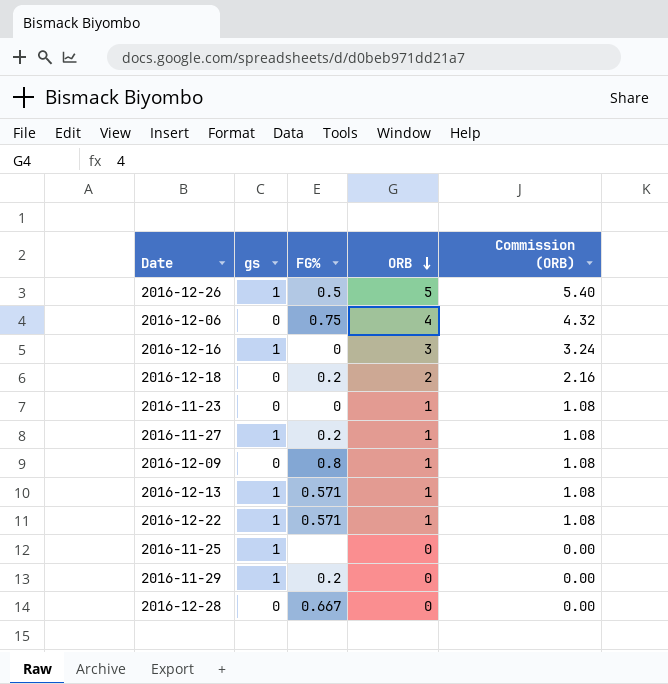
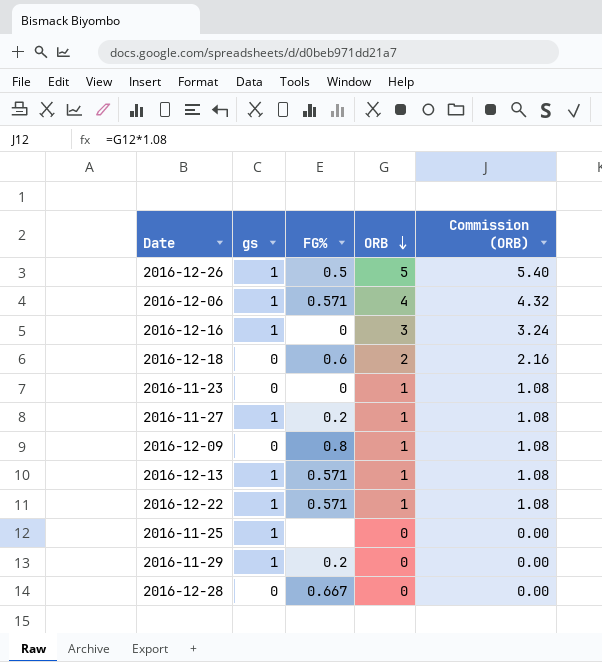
2016-12-06 | gs: 0 -> 1
2016-12-06 | FG%: 0.75 -> 0.571
2016-12-18 | FG%: 0.2 -> 0.6

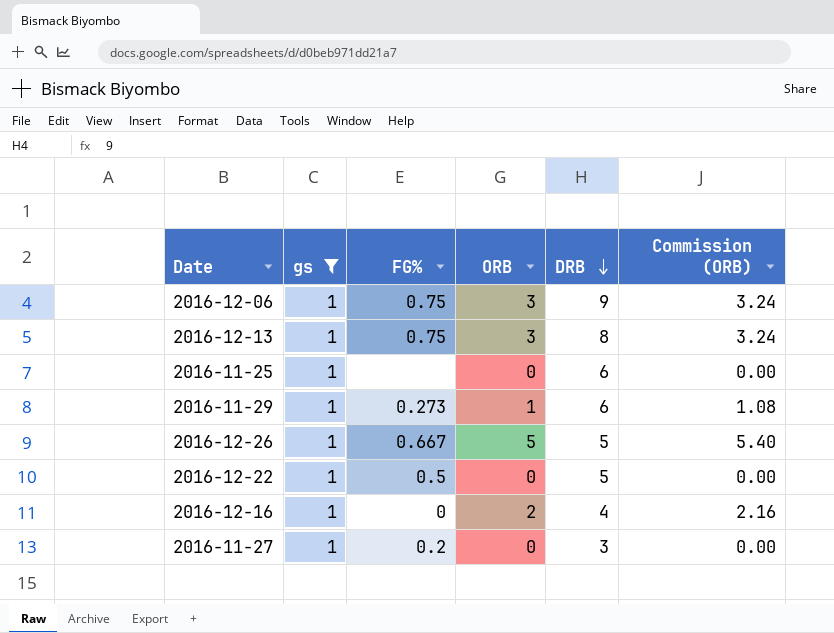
filter: none -> gs = 1
row order: ORB descending -> DRB descending
column DRB | position: none -> 5
2016-12-06 | FG%: 0.571 -> 0.75
2016-12-06 | ORB: 4 -> 3
2016-12-06 | Commission (ORB): 4.32 -> 3.24
2016-12-13 | FG%: 0.571 -> 0.75
2016-12-13 | ORB: 1 -> 3
2016-12-13 | Commission (ORB): 1.08 -> 3.24
2016-11-29 | FG%: 0.2 -> 0.273
2016-11-29 | ORB: 0 -> 1
2016-11-29 | Commission (ORB): 0.00 -> 1.08
2016-12-26 | FG%: 0.5 -> 0.667
2016-12-22 | FG%: 0.571 -> 0.5
2016-12-22 | ORB: 1 -> 0
2016-12-22 | Commission (ORB): 1.08 -> 0.00
2016-12-16 | ORB: 3 -> 2
2016-12-16 | Commission (ORB): 3.24 -> 2.16
2016-11-27 | ORB: 1 -> 0
2016-11-27 | Commission (ORB): 1.08 -> 0.00

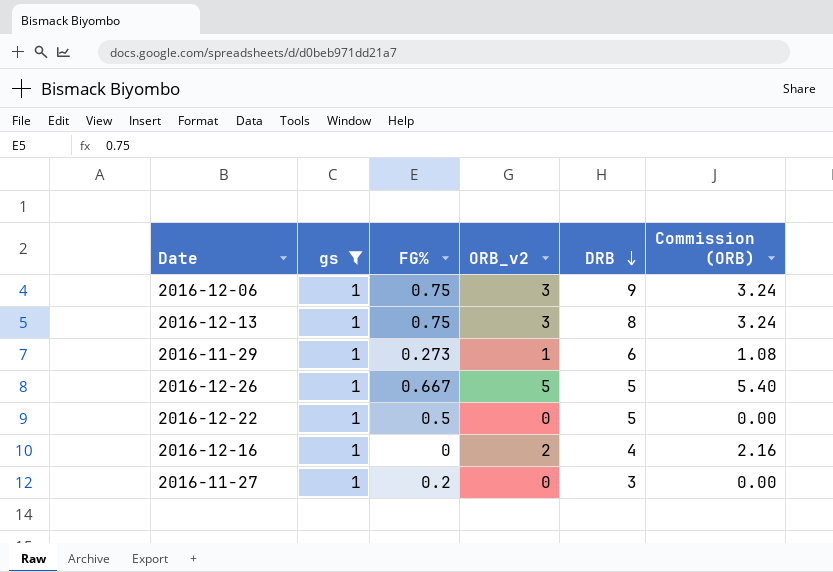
column name: ORB -> ORB_v2
row 2016-11-25: 1 | none | 0 | 6 | 0.00 -> none

